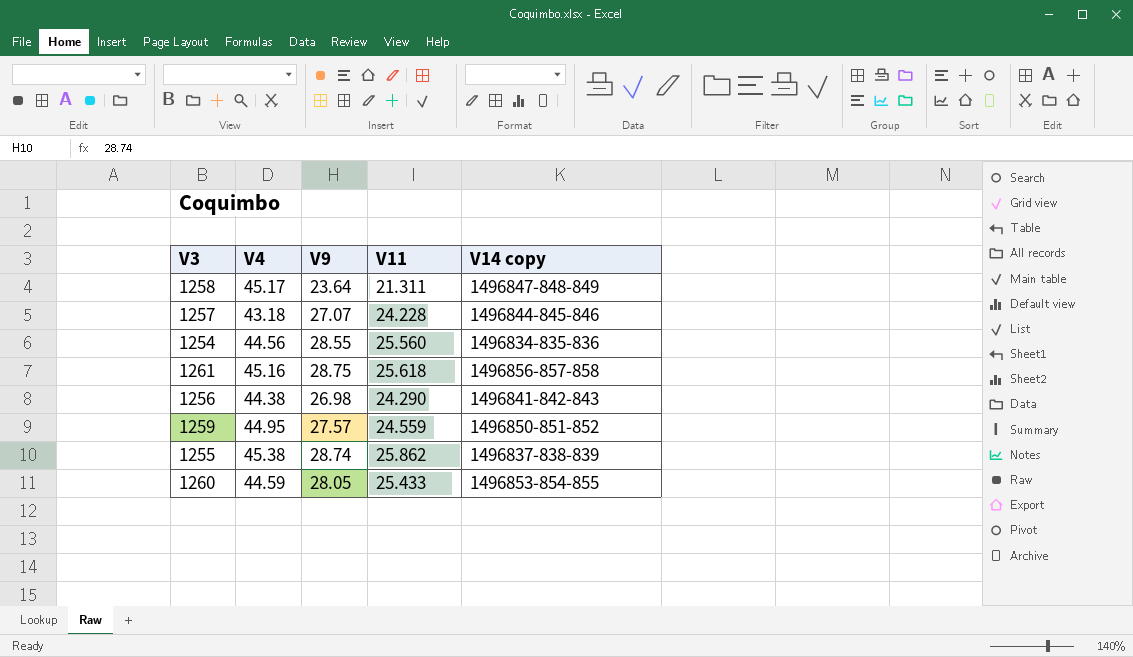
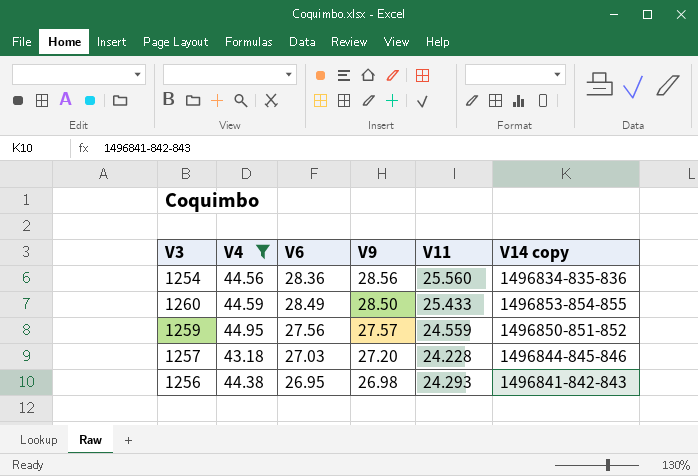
filter: none -> V4 <= 44.95
row order: none -> V9 descending
column V6 | position: none -> 3
1254 | V9: 28.55 -> 28.56
1260 | V9: 28.05 -> 28.50
1257 | V9: 27.07 -> 27.20
1256 | V11: 24.290 -> 24.293

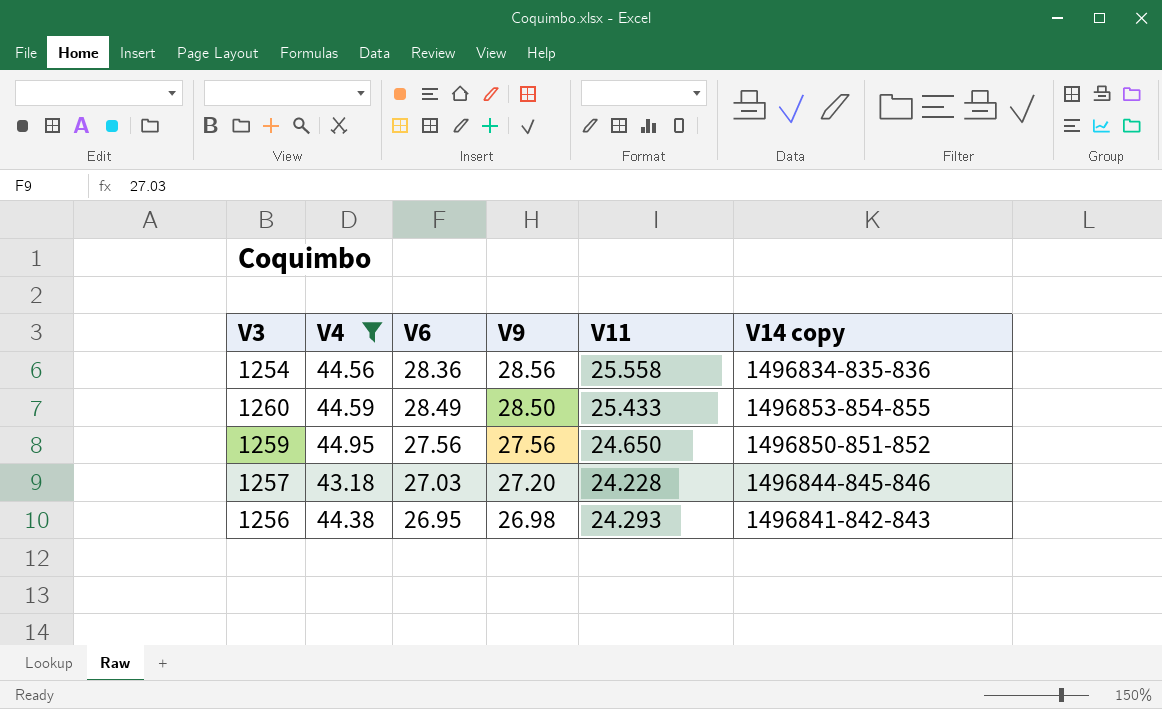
1254 | V11: 25.560 -> 25.558
1259 | V9: 27.57 -> 27.56
1259 | V11: 24.559 -> 24.650

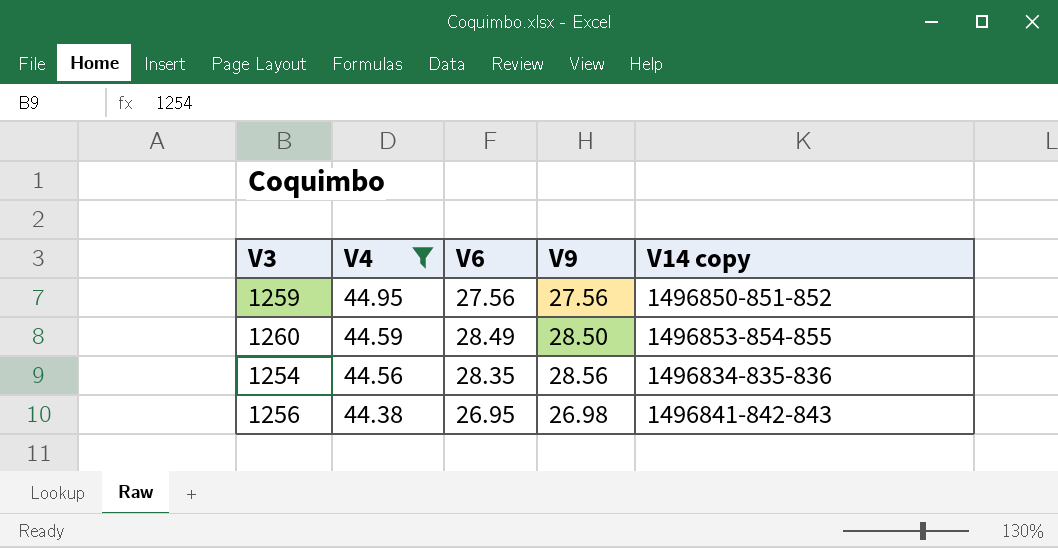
row order: V9 descending -> V4 descending
column V11 | position: 5 -> none
row 1257: 43.18 | 27.03 | 27.20 | 24.228 | 1496844-845-846 -> none
1254 | V6: 28.36 -> 28.35

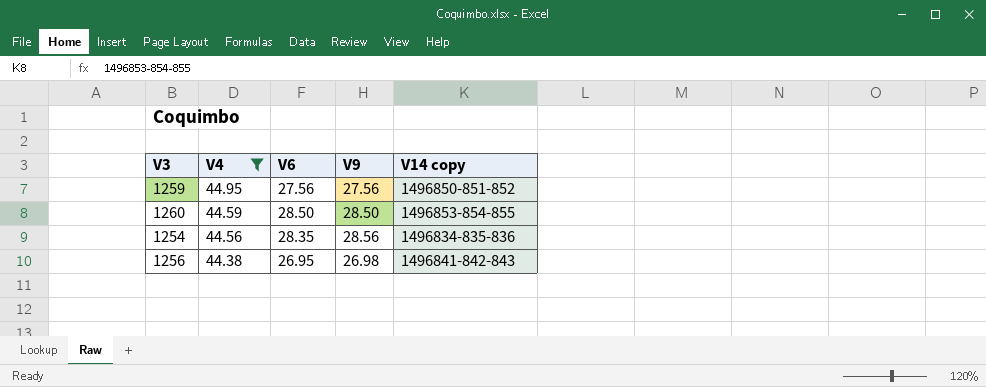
1260 | V6: 28.49 -> 28.50

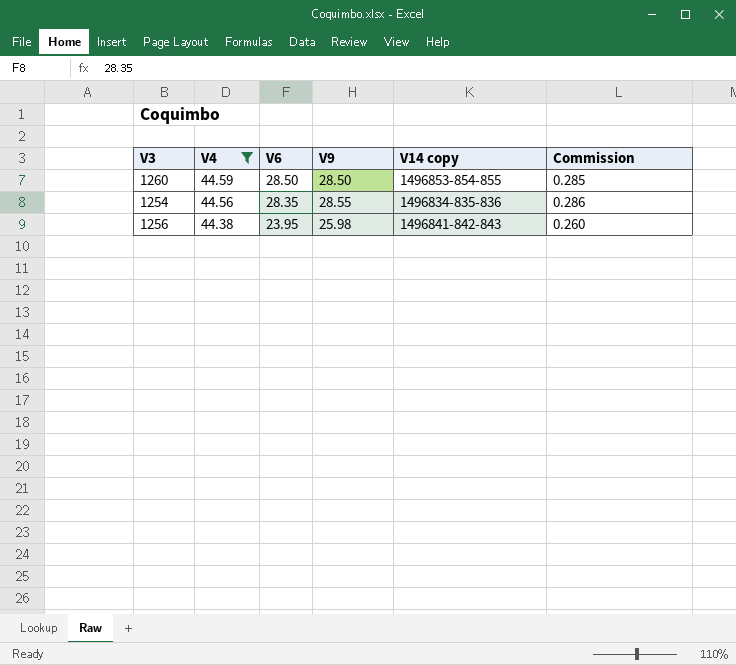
column Commission | formula: none -> [V9] * 0.01
row 1259: 44.95 | 27.56 | 27.56 | 1496850-851-852 -> none
1254 | V9: 28.56 -> 28.55
1256 | V6: 26.95 -> 23.95
1256 | V9: 26.98 -> 25.98

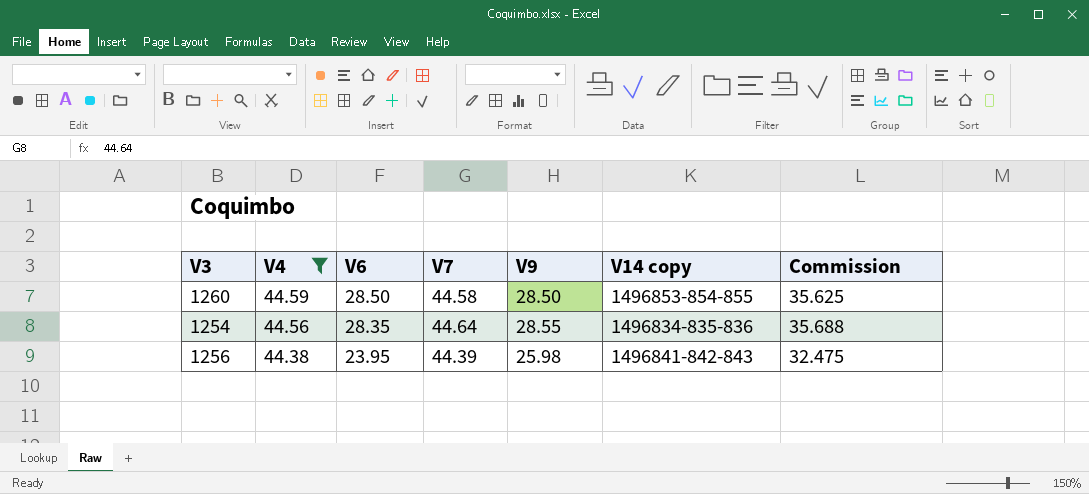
column V7 | position: none -> 4
column Commission | formula: [V9] * 0.01 -> [V9] * 1.25

